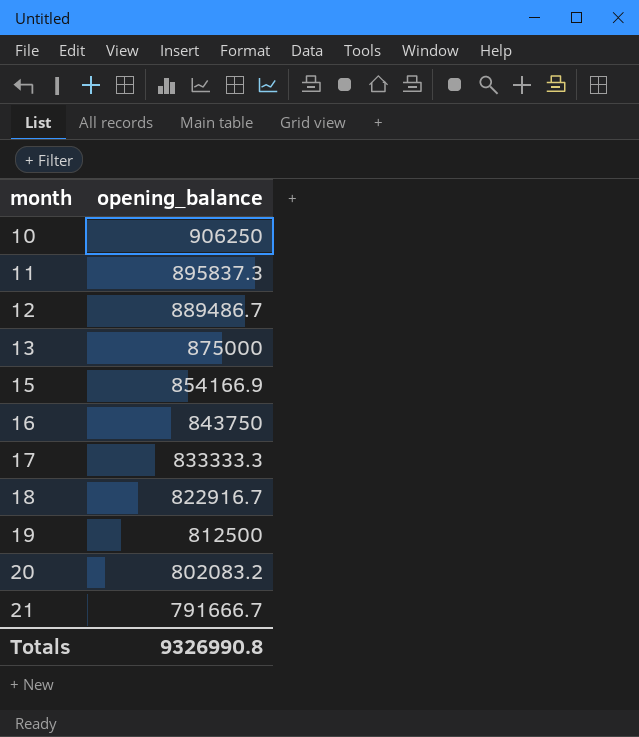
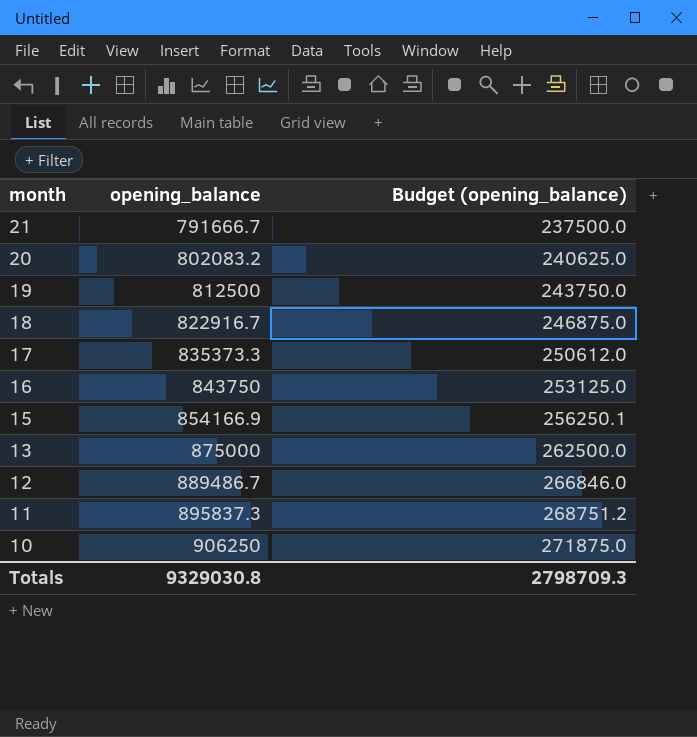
row order: month ascending -> month descending
column Budget (opening_balance) | formula: none -> [opening_balance] * 0.3
17 | opening_balance: 833333.3 -> 835373.3
Totals | opening_balance: 9326990.8 -> 9329030.8

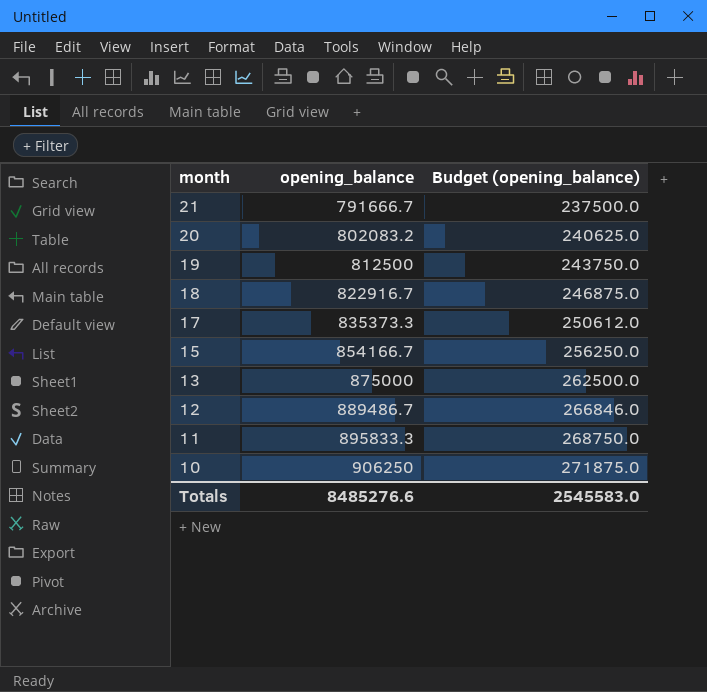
row 16: 843750 | 253125.0 -> none
15 | opening_balance: 854166.9 -> 854166.7
15 | Budget (opening_balance): 256250.1 -> 256250.0
11 | opening_balance: 895837.3 -> 895833.3
11 | Budget (opening_balance): 268751.2 -> 268750.0
Totals | opening_balance: 9329030.8 -> 8485276.6
Totals | Budget (opening_balance): 2798709.3 -> 2545583.0

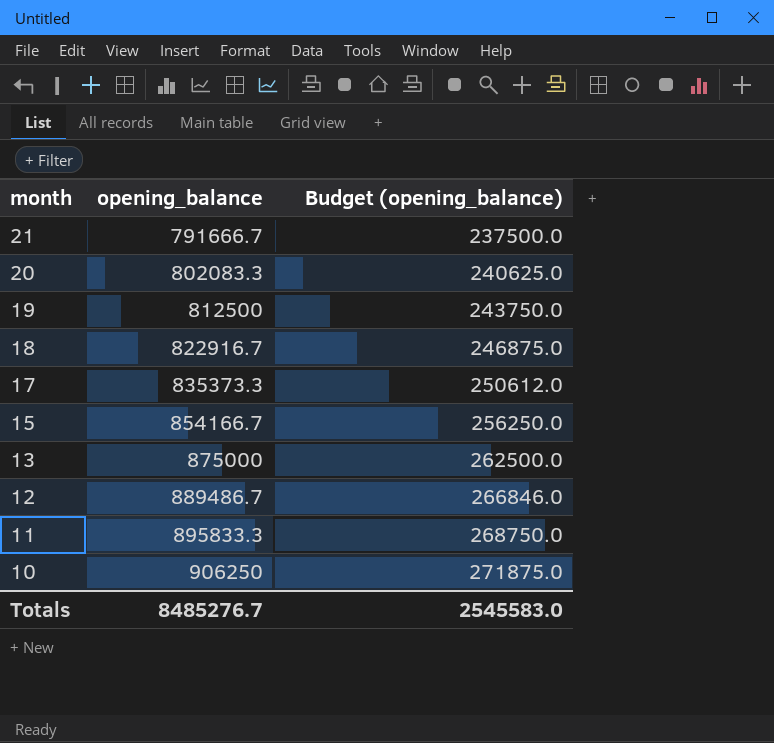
20 | opening_balance: 802083.2 -> 802083.3
Totals | opening_balance: 8485276.6 -> 8485276.7

